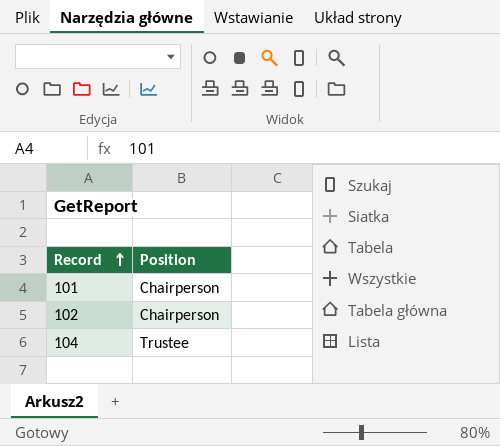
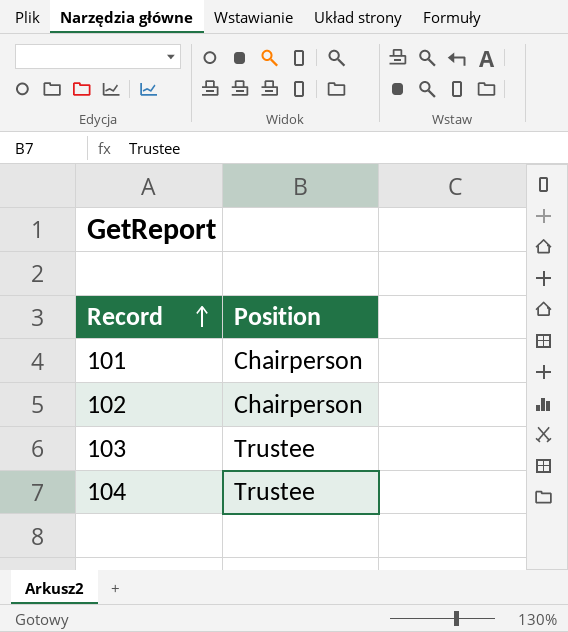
row 103: none -> Trustee

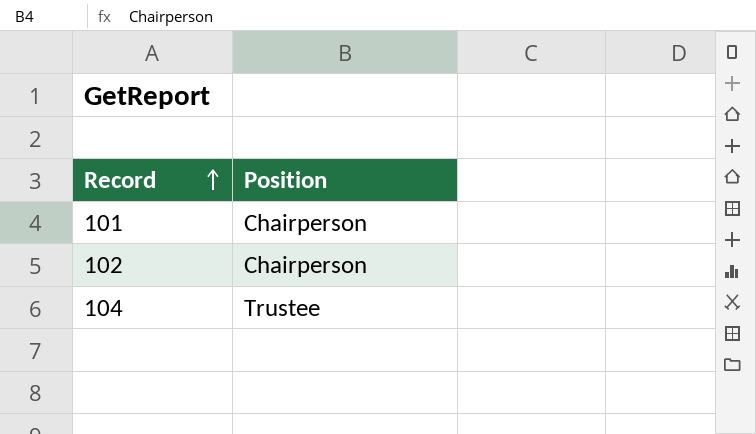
row 103: Trustee -> none

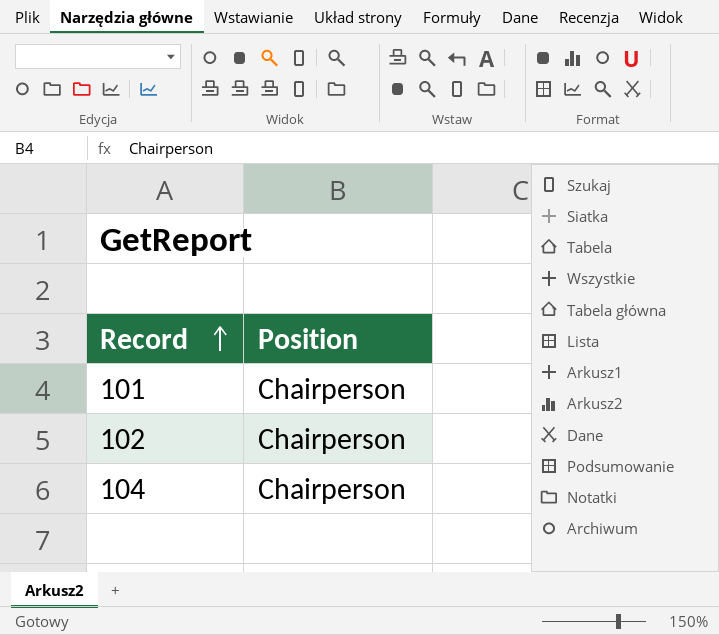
104 | Position: Trustee -> Chairperson

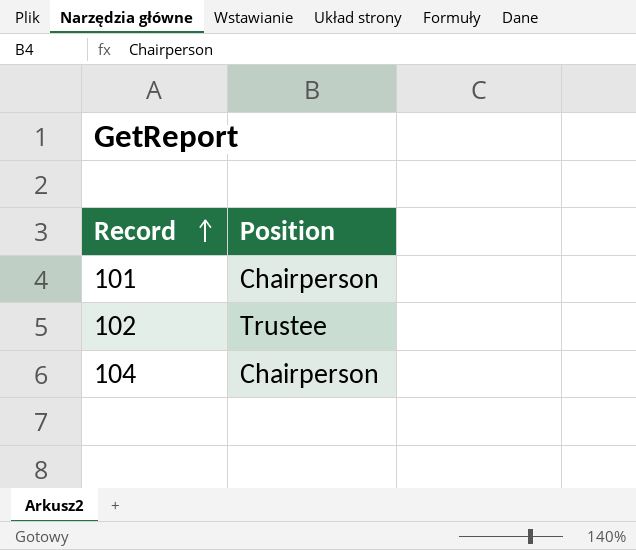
102 | Position: Chairperson -> Trustee

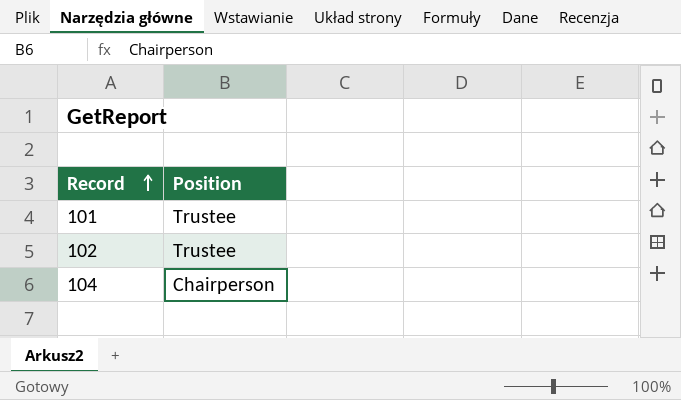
101 | Position: Chairperson -> Trustee

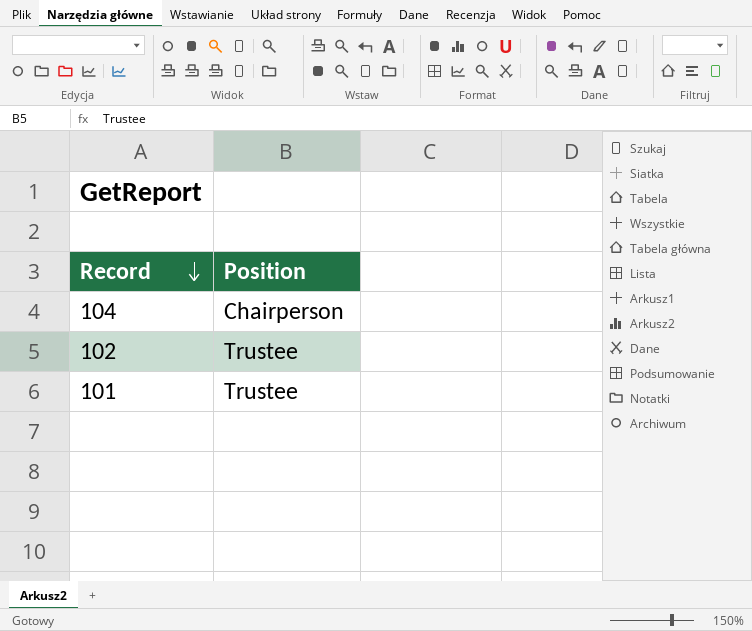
row order: Record ascending -> Record descending

